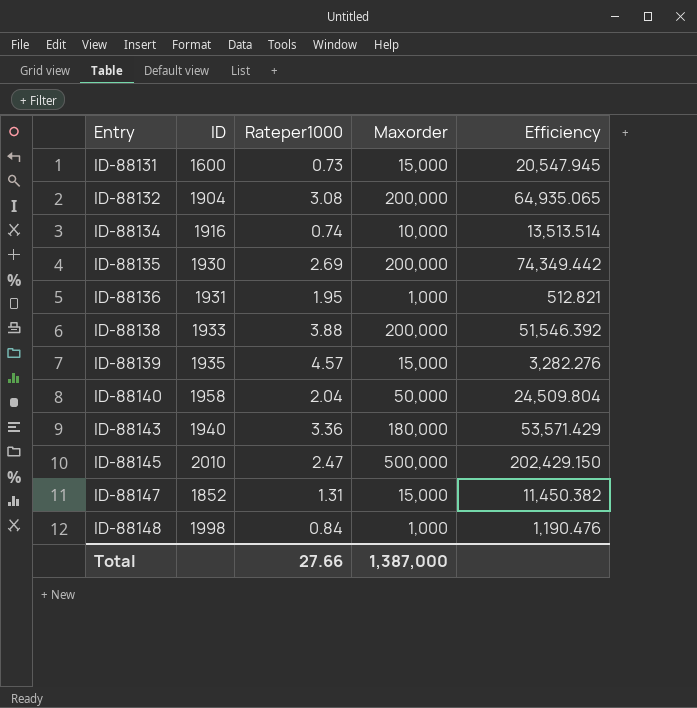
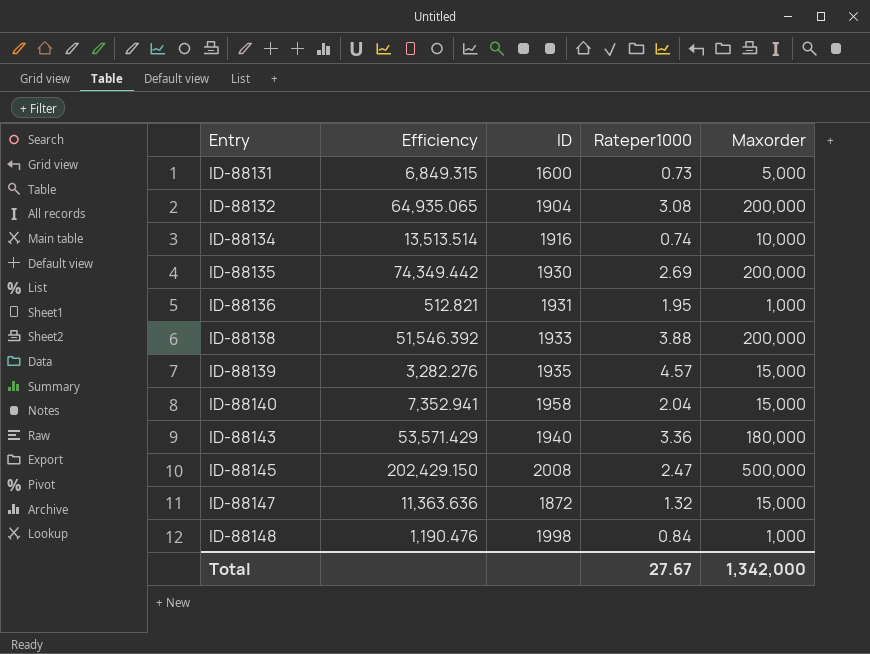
column Efficiency | position: 5 -> 2
ID-88131 | Efficiency: 20,547.945 -> 6,849.315
ID-88131 | Maxorder: 15,000 -> 5,000
ID-88140 | Efficiency: 24,509.804 -> 7,352.941
ID-88140 | Maxorder: 50,000 -> 15,000
ID-88145 | ID: 2010 -> 2008
ID-88147 | Efficiency: 11,450.382 -> 11,363.636
ID-88147 | ID: 1852 -> 1872
ID-88147 | Rateper1000: 1.31 -> 1.32
Total | Rateper1000: 27.66 -> 27.67
Total | Maxorder: 1,387,000 -> 1,342,000

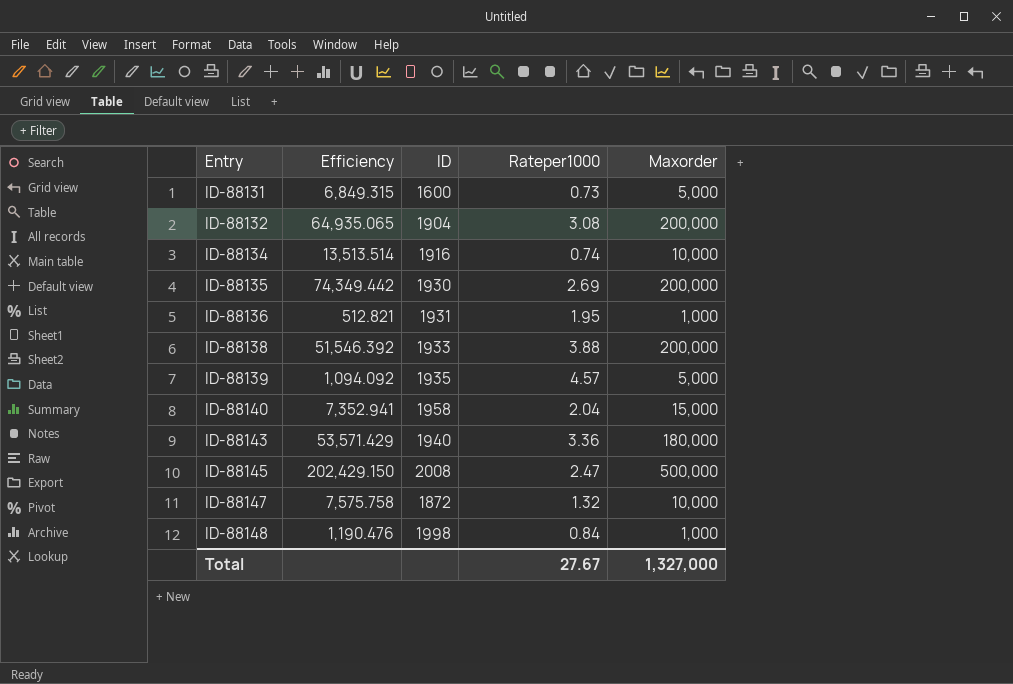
ID-88139 | Efficiency: 3,282.276 -> 1,094.092
ID-88139 | Maxorder: 15,000 -> 5,000
ID-88147 | Efficiency: 11,363.636 -> 7,575.758
ID-88147 | Maxorder: 15,000 -> 10,000
Total | Maxorder: 1,342,000 -> 1,327,000

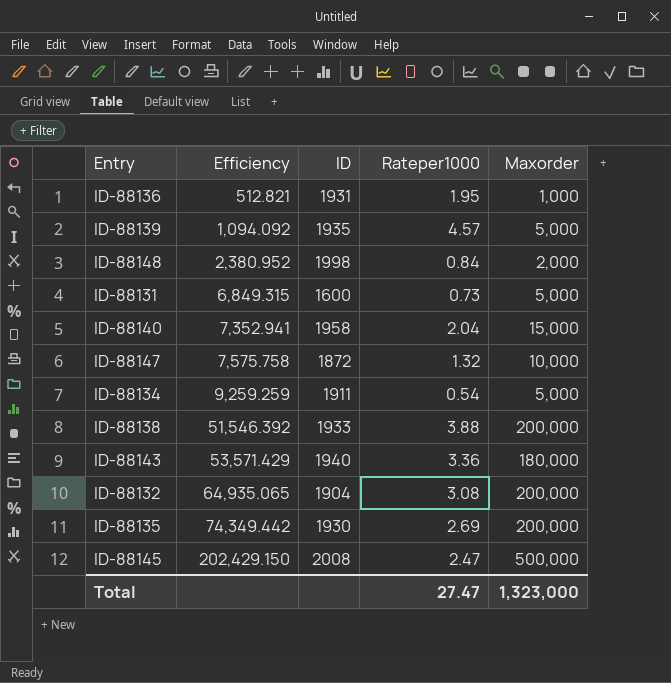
row order: Entry ascending -> Efficiency ascending
ID-88148 | Efficiency: 1,190.476 -> 2,380.952
ID-88148 | Maxorder: 1,000 -> 2,000
ID-88134 | Efficiency: 13,513.514 -> 9,259.259
ID-88134 | ID: 1916 -> 1911
ID-88134 | Rateper1000: 0.74 -> 0.54
ID-88134 | Maxorder: 10,000 -> 5,000
Total | Rateper1000: 27.67 -> 27.47
Total | Maxorder: 1,327,000 -> 1,323,000

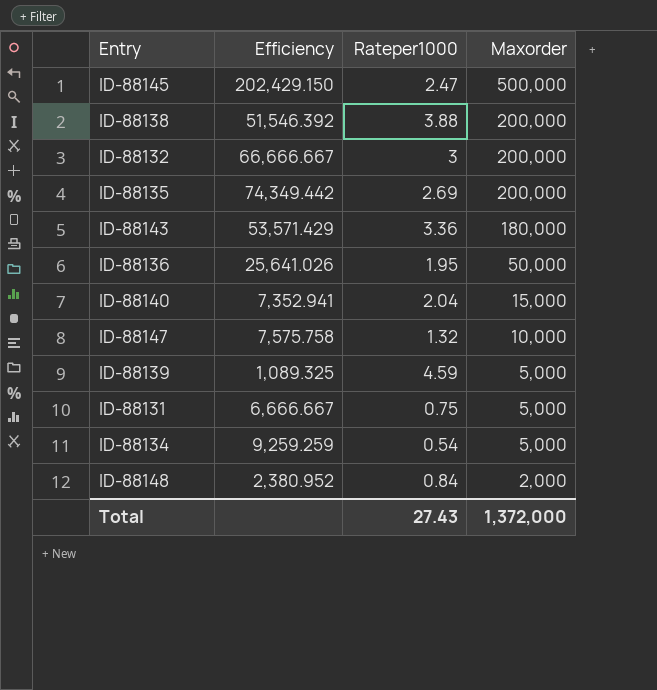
row order: Efficiency ascending -> Maxorder descending
column ID | position: 3 -> none
ID-88132 | Efficiency: 64,935.065 -> 66,666.667
ID-88132 | Rateper1000: 3.08 -> 3
ID-88136 | Efficiency: 512.821 -> 25,641.026
ID-88136 | Maxorder: 1,000 -> 50,000
ID-88139 | Efficiency: 1,094.092 -> 1,089.325
ID-88139 | Rateper1000: 4.57 -> 4.59
ID-88131 | Efficiency: 6,849.315 -> 6,666.667
ID-88131 | Rateper1000: 0.73 -> 0.75
Total | Rateper1000: 27.47 -> 27.43
Total | Maxorder: 1,323,000 -> 1,372,000

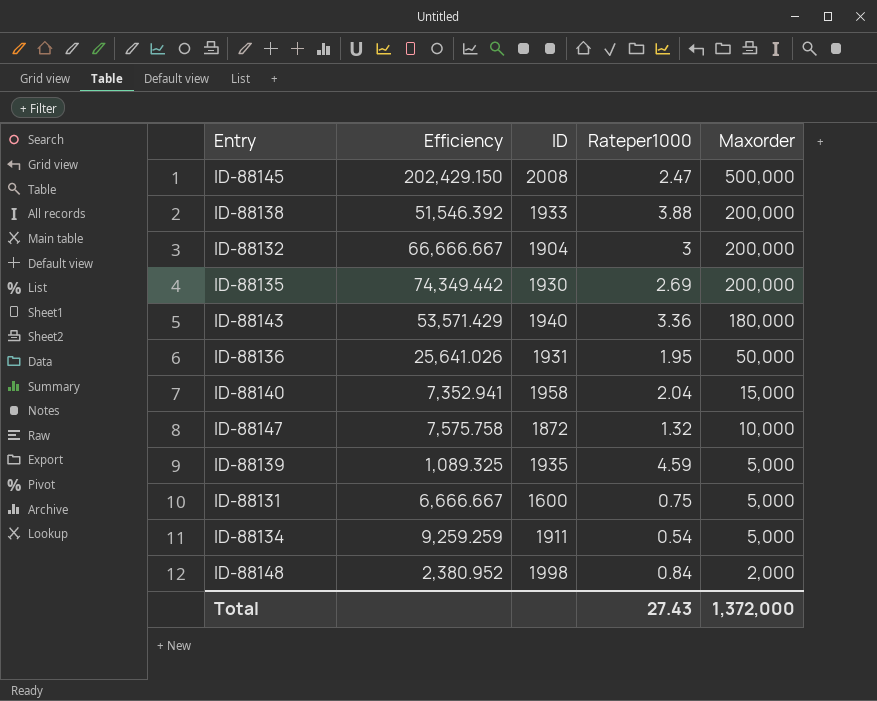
column ID | position: none -> 3

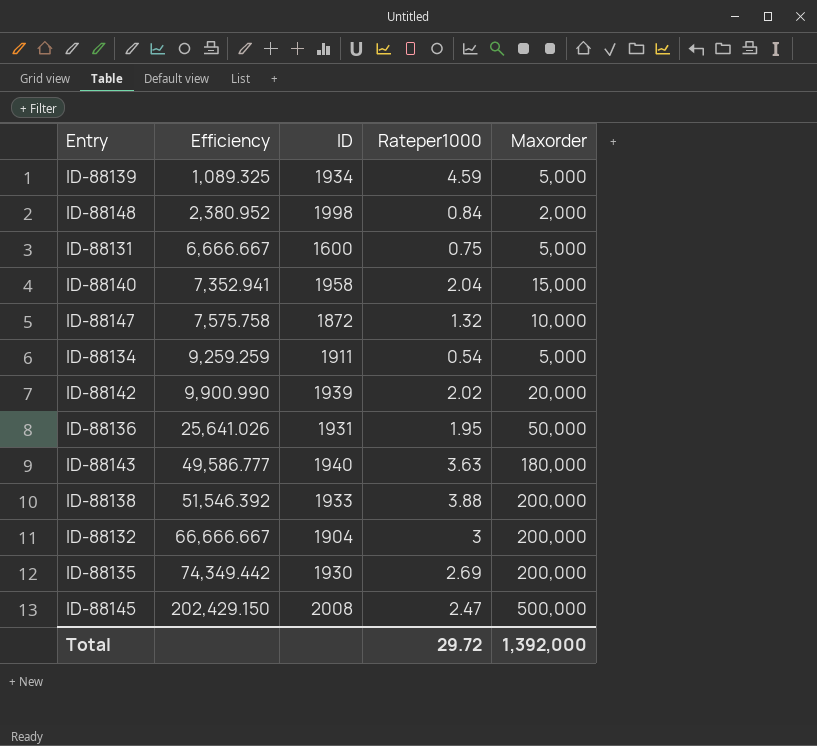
row order: Maxorder descending -> Efficiency ascending
ID-88139 | ID: 1935 -> 1934
row ID-88142: none -> 9,900.990 | 1939 | 2.02 | 20,000
ID-88143 | Efficiency: 53,571.429 -> 49,586.777
ID-88143 | Rateper1000: 3.36 -> 3.63
Total | Rateper1000: 27.43 -> 29.72
Total | Maxorder: 1,372,000 -> 1,392,000

